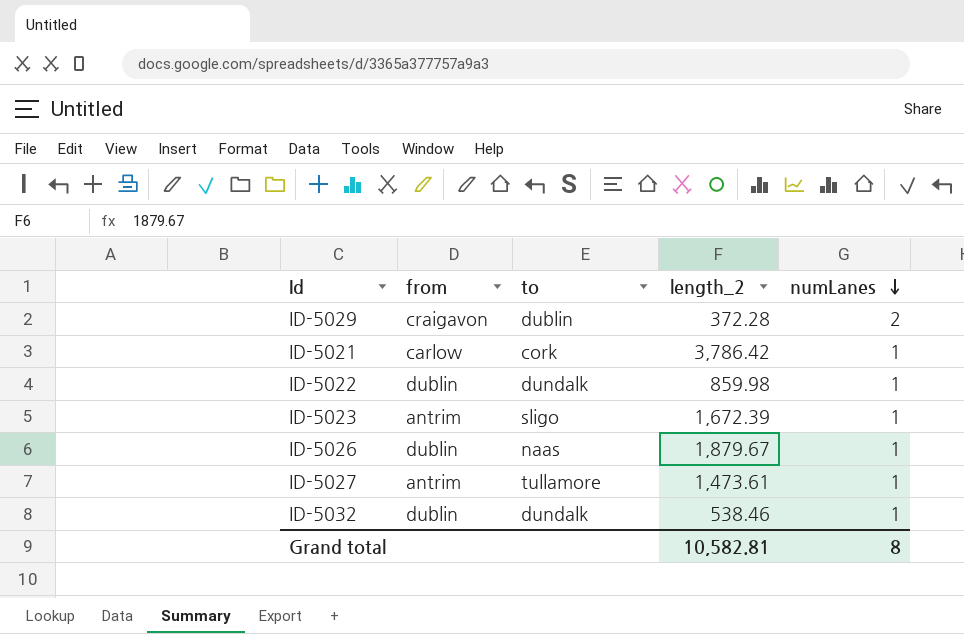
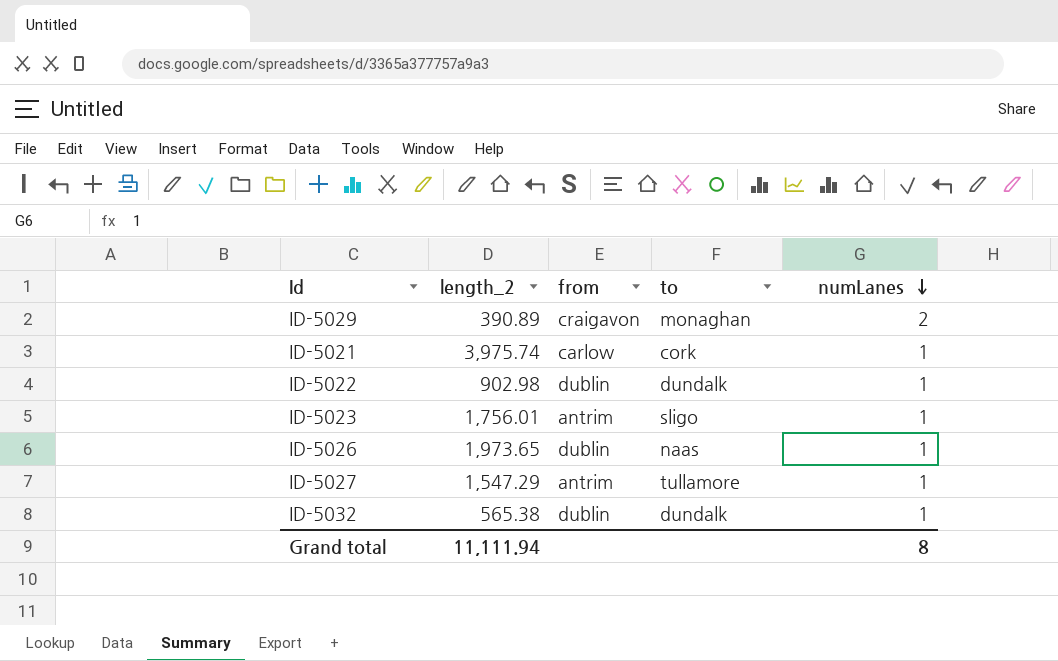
column length_2 | position: 4 -> 2
ID-5029 | length_2: 372.28 -> 390.89
ID-5029 | to: dublin -> monaghan
ID-5021 | length_2: 3,786.42 -> 3,975.74
ID-5022 | length_2: 859.98 -> 902.98
ID-5023 | length_2: 1,672.39 -> 1,756.01
ID-5026 | length_2: 1,879.67 -> 1,973.65
ID-5027 | length_2: 1,473.61 -> 1,547.29
ID-5032 | length_2: 538.46 -> 565.38
Grand total | length_2: 10,582.81 -> 11,111.94

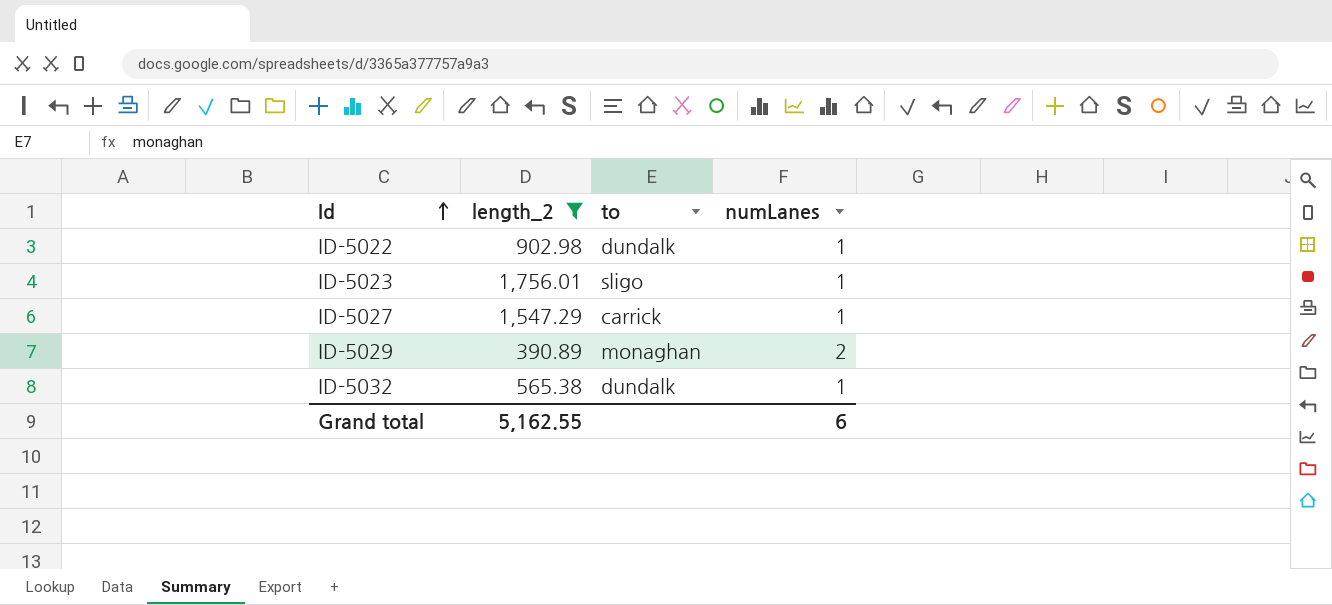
filter: none -> length_2 <= 1,756.01
row order: numLanes descending -> Id ascending
column from | position: 3 -> none
ID-5027 | to: tullamore -> carrick
Grand total | length_2: 11,111.94 -> 5,162.55
Grand total | numLanes: 8 -> 6

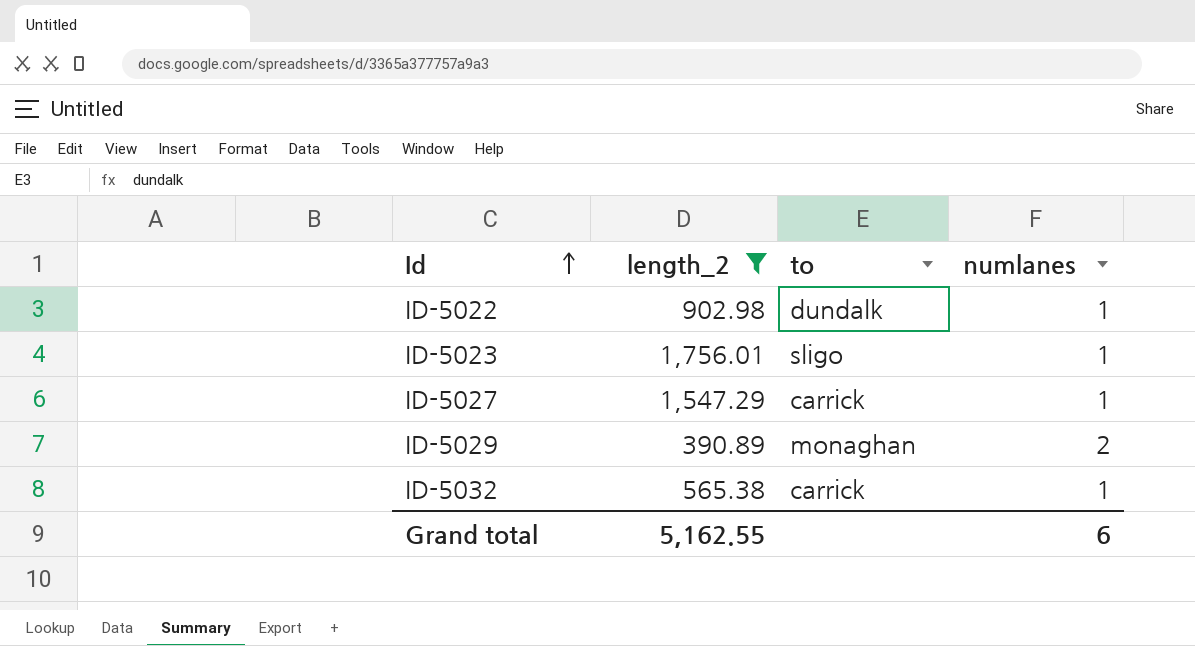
column name: numLanes -> numlanes
ID-5032 | to: dundalk -> carrick

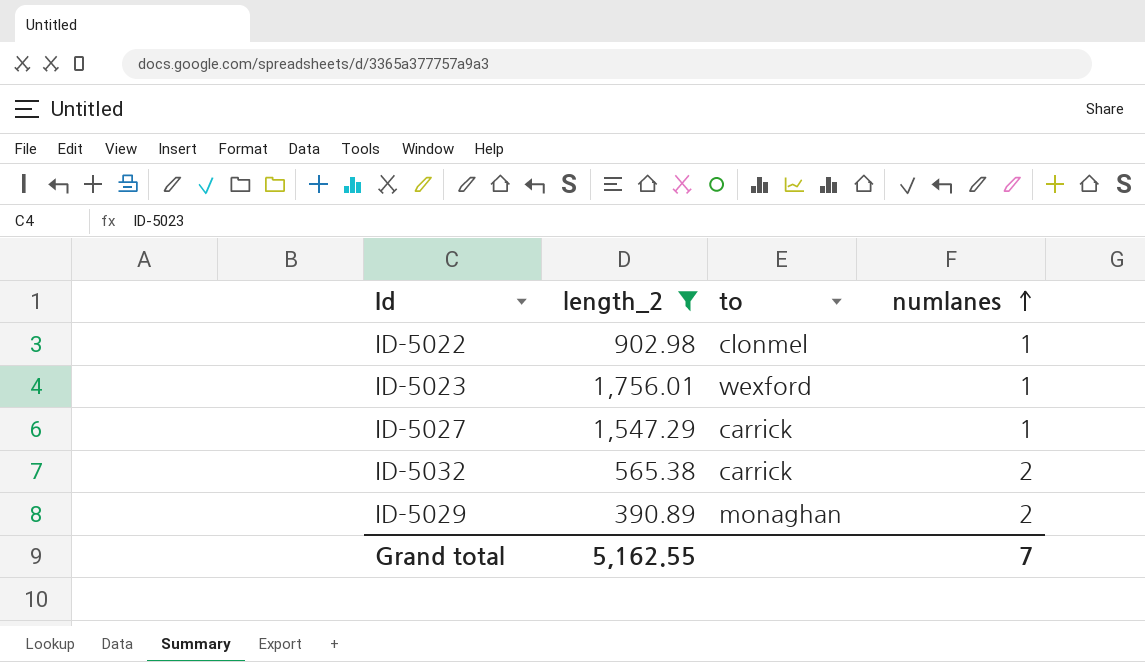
row order: Id ascending -> numlanes ascending
ID-5022 | to: dundalk -> clonmel
ID-5023 | to: sligo -> wexford
ID-5032 | numlanes: 1 -> 2
Grand total | numlanes: 6 -> 7

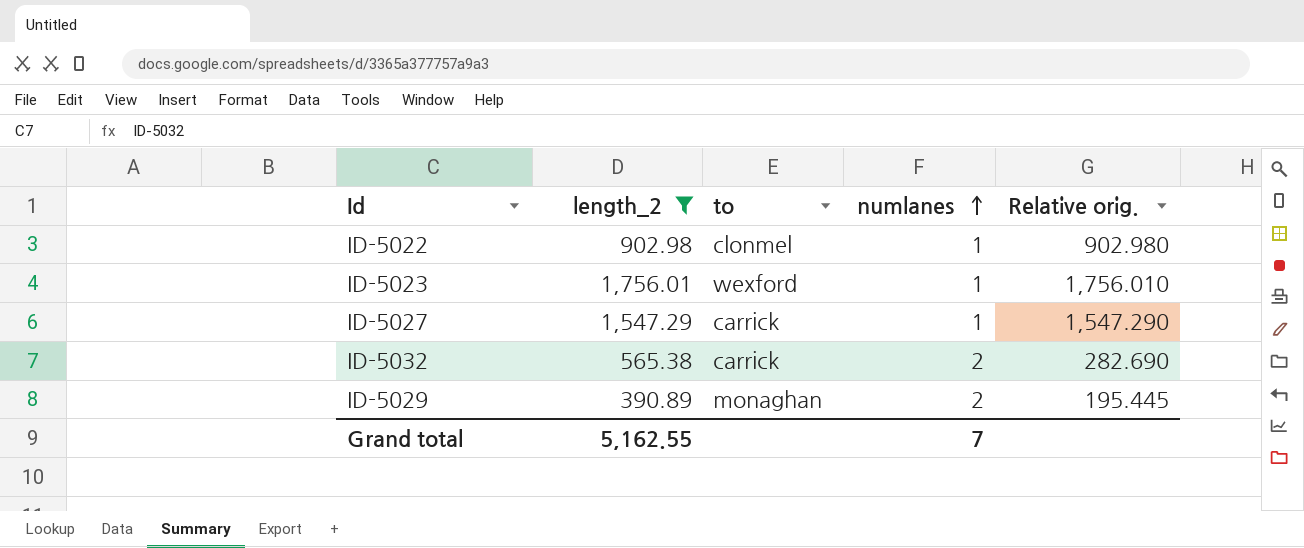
column Relative orig. | formula: none -> [length_2] / [numlanes]

